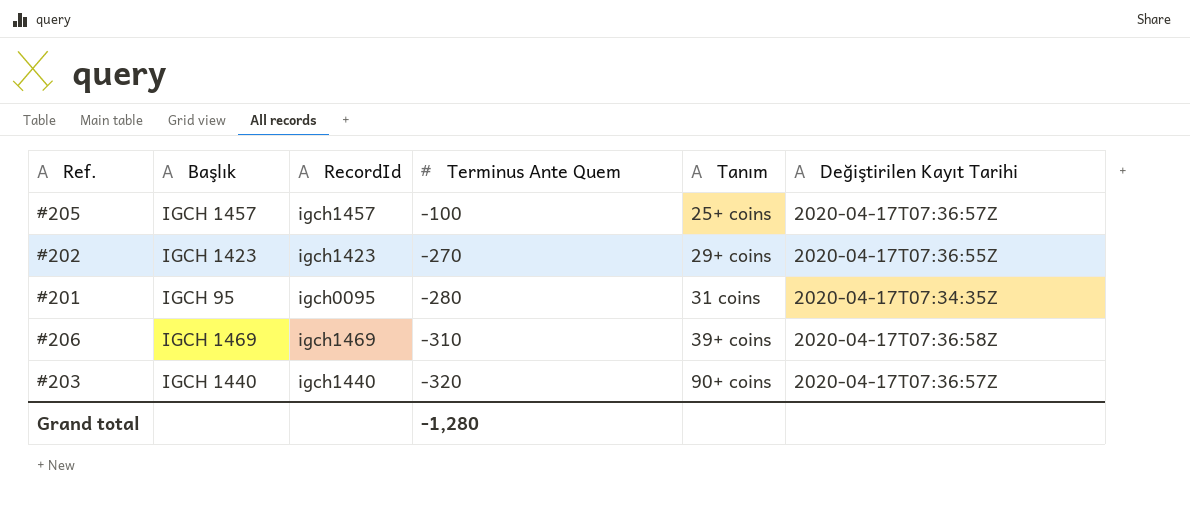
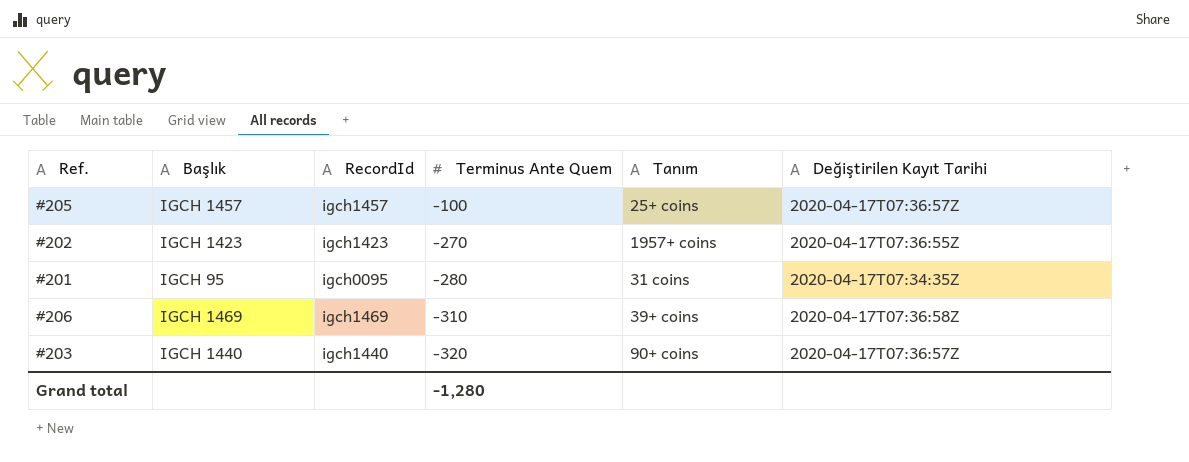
#202 | Tanım: 29+ coins -> 1957+ coins

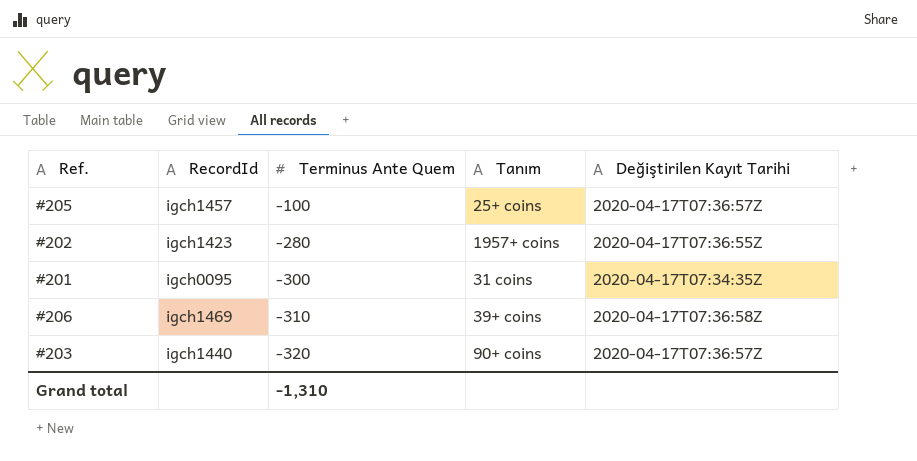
column Başlık | position: 2 -> none
#202 | Terminus Ante Quem: -270 -> -280
#201 | Terminus Ante Quem: -280 -> -300
Grand total | Terminus Ante Quem: -1,280 -> -1,310

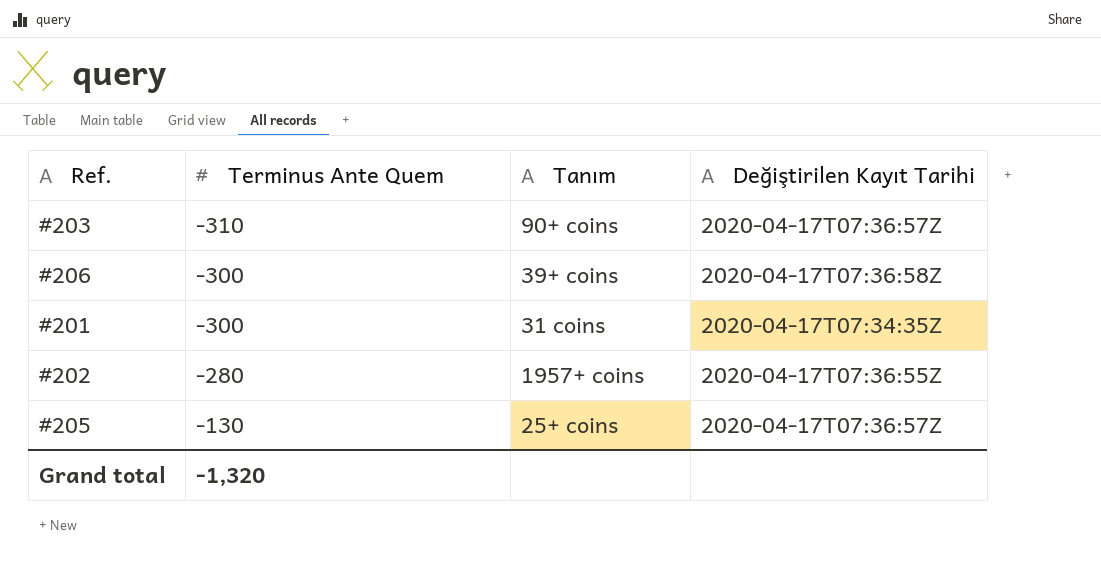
row order: Terminus Ante Quem descending -> Terminus Ante Quem ascending
column RecordId | position: 2 -> none
#203 | Terminus Ante Quem: -320 -> -310
#206 | Terminus Ante Quem: -310 -> -300
#205 | Terminus Ante Quem: -100 -> -130
Grand total | Terminus Ante Quem: -1,310 -> -1,320

